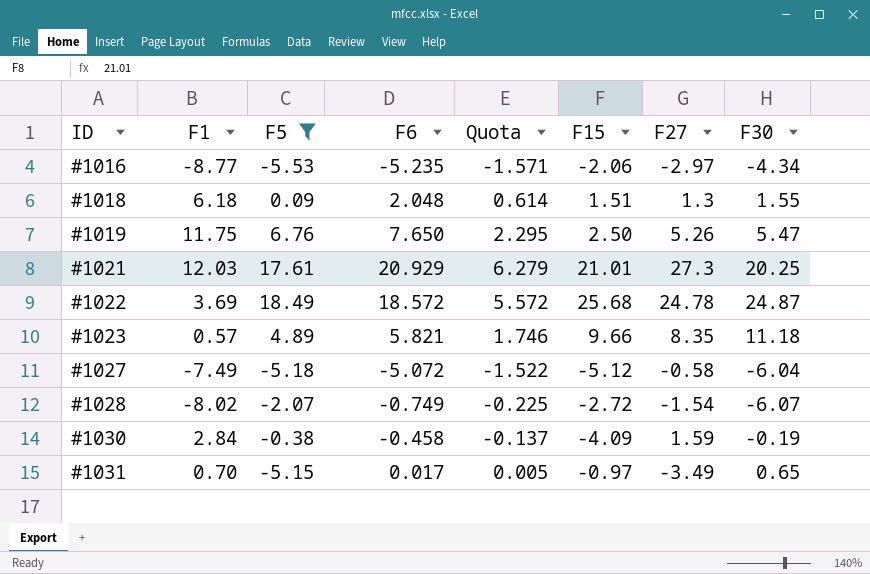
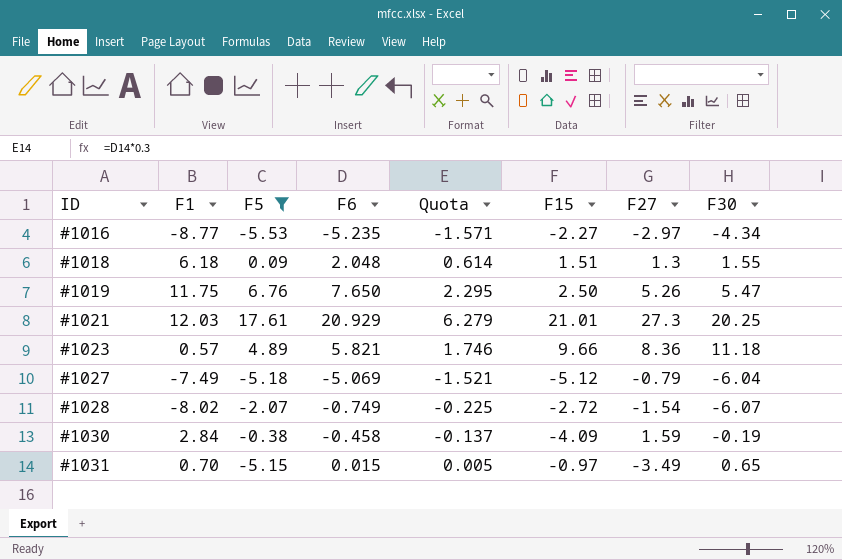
row #1022: 3.69 | 18.49 | 18.572 | 5.572 | 25.68 | 24.78 | 24.87 -> none
#1016 | F15: -2.06 -> -2.27
#1023 | F27: 8.35 -> 8.36
#1027 | F6: -5.072 -> -5.069
#1027 | Quota: -1.522 -> -1.521
#1027 | F27: -0.58 -> -0.79
#1031 | F6: 0.017 -> 0.015

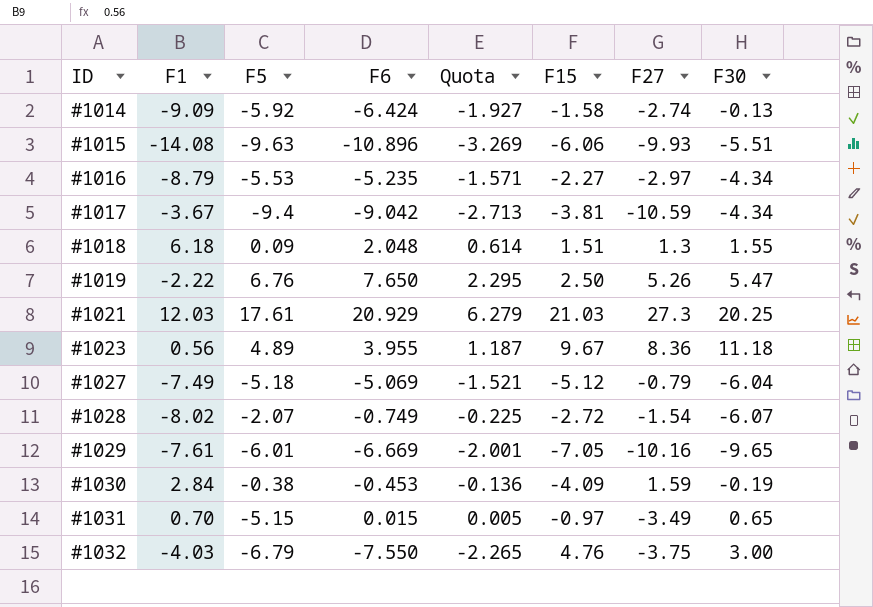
filter: F5 >= -5.53 -> none
#1016 | F1: -8.77 -> -8.79
#1019 | F1: 11.75 -> -2.22
#1021 | F15: 21.01 -> 21.03
#1023 | F1: 0.57 -> 0.56
#1023 | F6: 5.821 -> 3.955
#1023 | Quota: 1.746 -> 1.187
#1023 | F15: 9.66 -> 9.67
#1030 | F6: -0.458 -> -0.453
#1030 | Quota: -0.137 -> -0.136

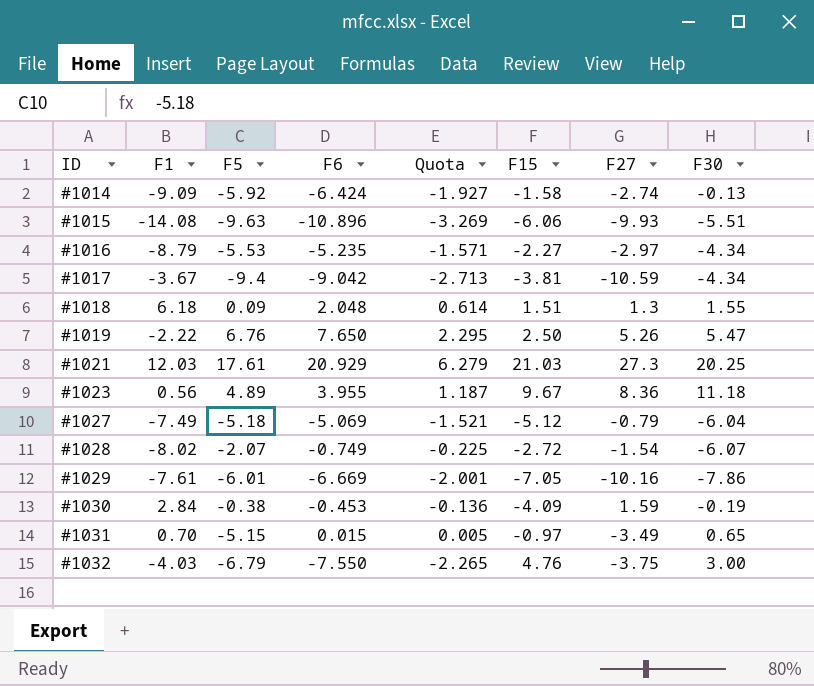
#1029 | F30: -9.65 -> -7.86

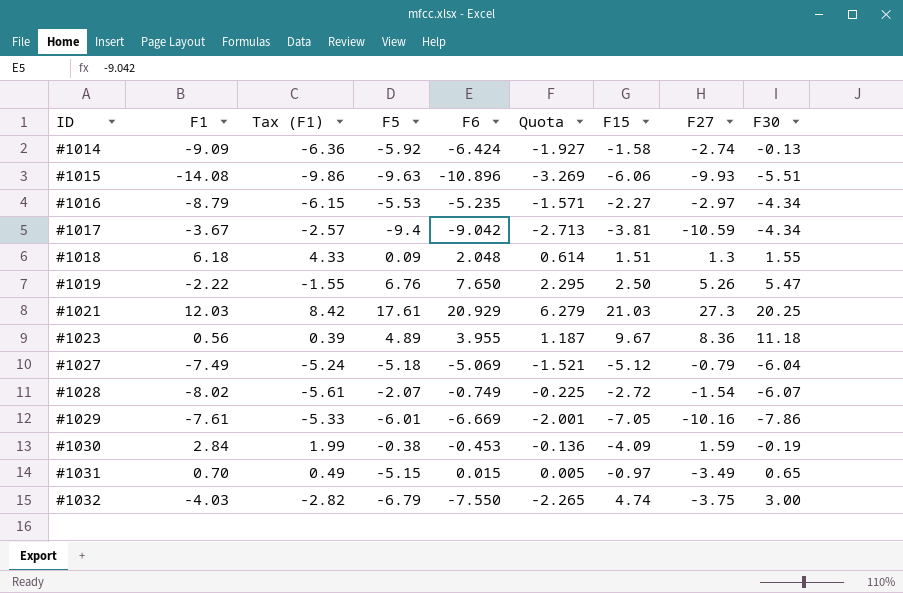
column Tax (F1) | formula: none -> [F1] * 0.7
#1032 | F15: 4.76 -> 4.74

